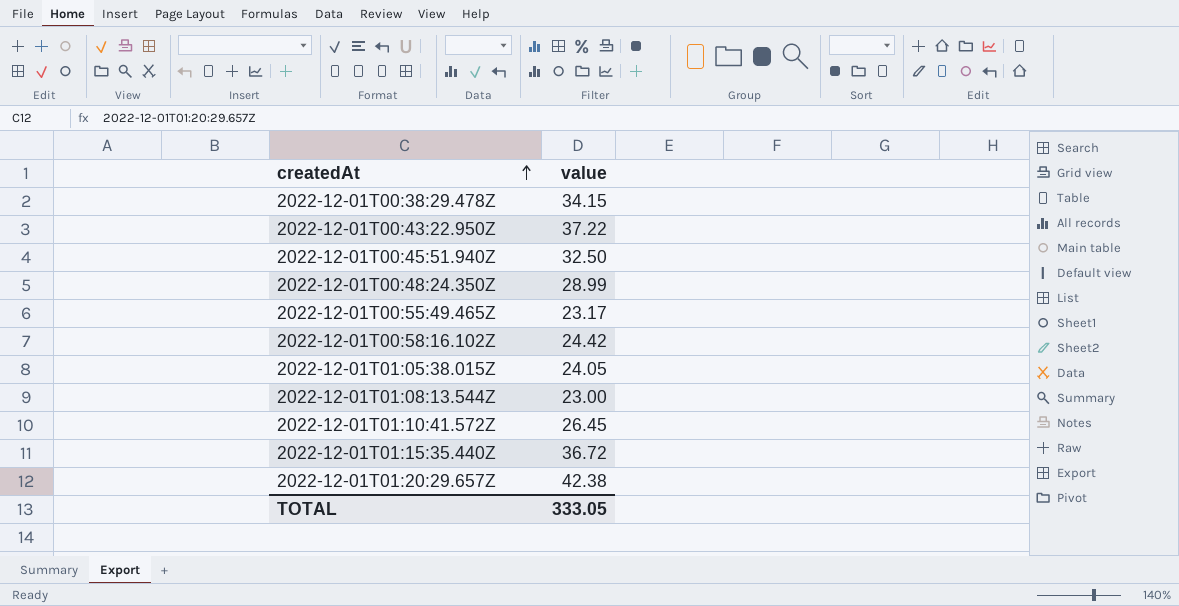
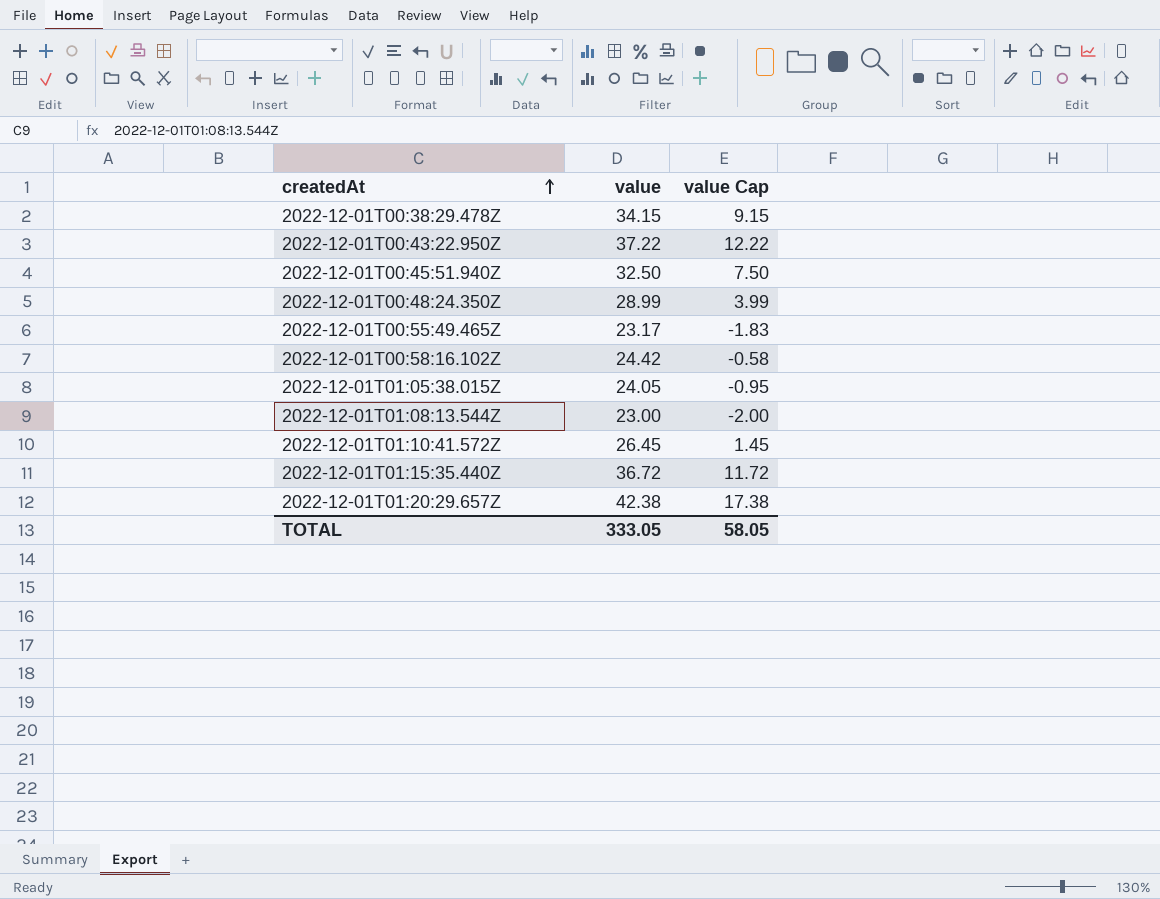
column value Cap | formula: none -> [value] - 25

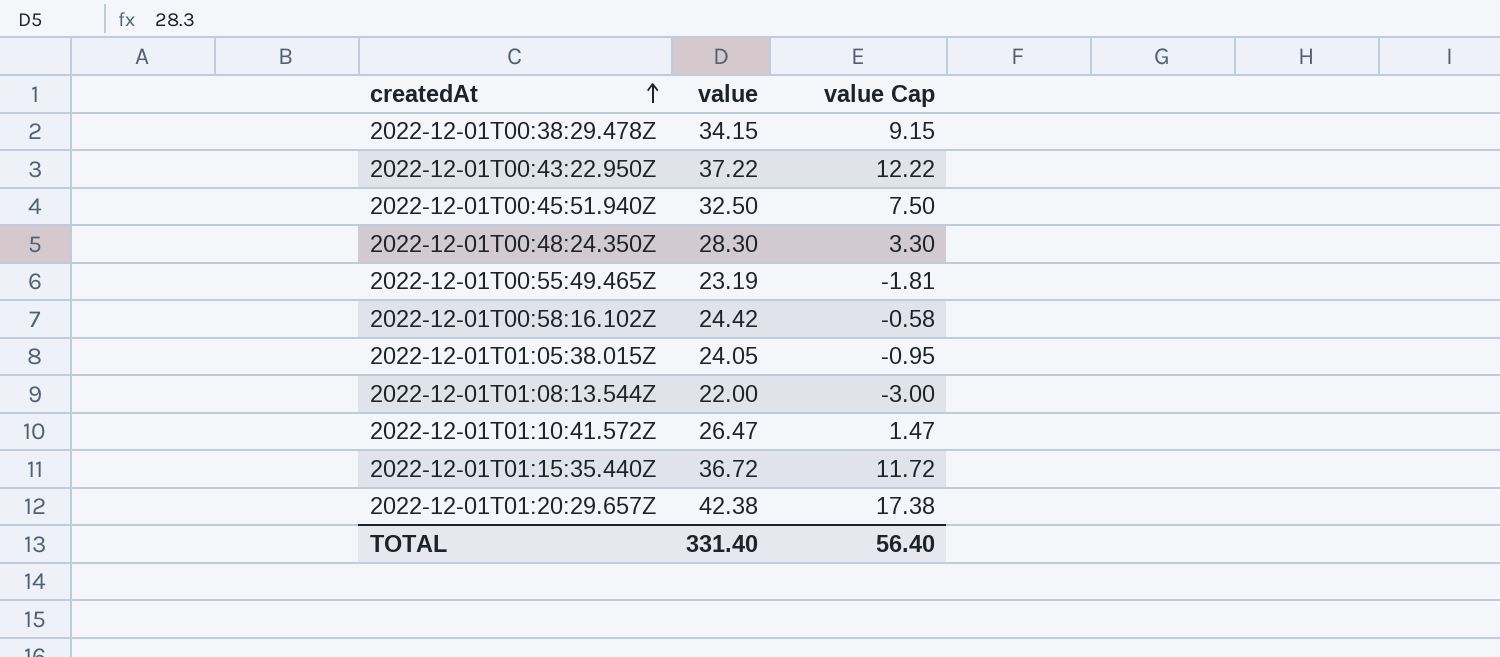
2022-12-01T00:48:24.350Z | value: 28.99 -> 28.30
2022-12-01T00:48:24.350Z | value Cap: 3.99 -> 3.30
2022-12-01T00:55:49.465Z | value: 23.17 -> 23.19
2022-12-01T00:55:49.465Z | value Cap: -1.83 -> -1.81
2022-12-01T01:08:13.544Z | value: 23.00 -> 22.00
2022-12-01T01:08:13.544Z | value Cap: -2.00 -> -3.00
2022-12-01T01:10:41.572Z | value: 26.45 -> 26.47
2022-12-01T01:10:41.572Z | value Cap: 1.45 -> 1.47
TOTAL | value: 333.05 -> 331.40
TOTAL | value Cap: 58.05 -> 56.40

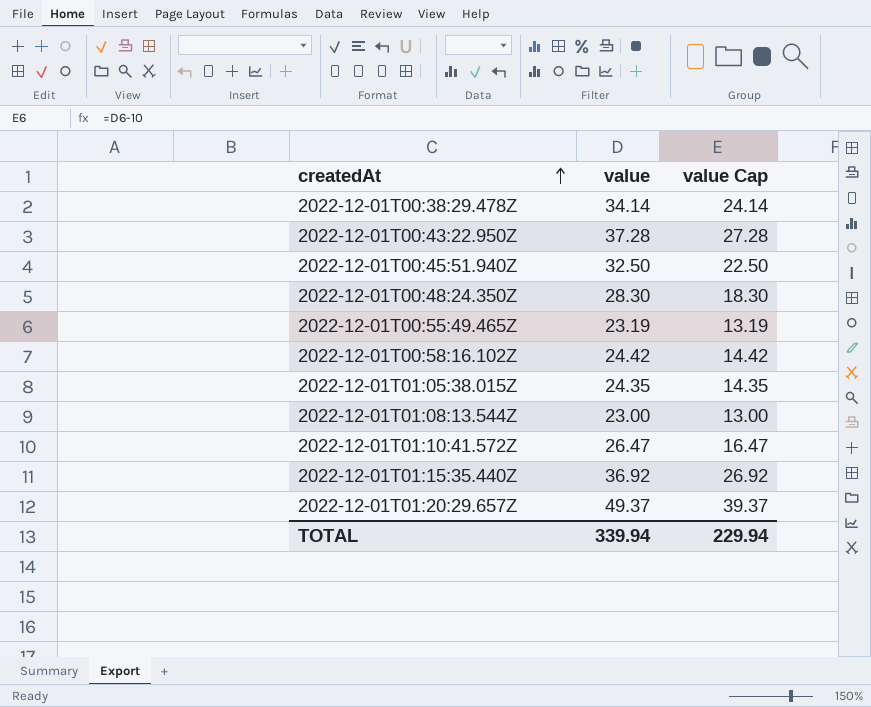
column value Cap | formula: [value] - 25 -> [value] - 10
2022-12-01T00:38:29.478Z | value: 34.15 -> 34.14
2022-12-01T00:43:22.950Z | value: 37.22 -> 37.28
2022-12-01T01:05:38.015Z | value: 24.05 -> 24.35
2022-12-01T01:08:13.544Z | value: 22.00 -> 23.00
2022-12-01T01:15:35.440Z | value: 36.72 -> 36.92
2022-12-01T01:20:29.657Z | value: 42.38 -> 49.37
TOTAL | value: 331.40 -> 339.94
TOTAL | value Cap: 56.40 -> 229.94

